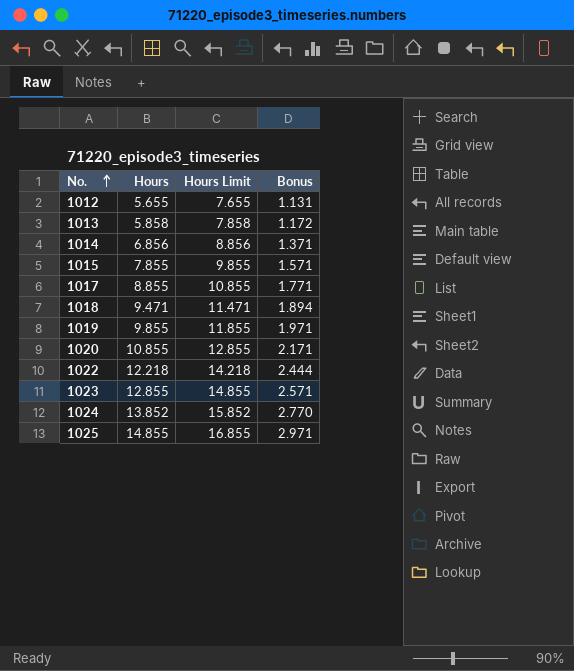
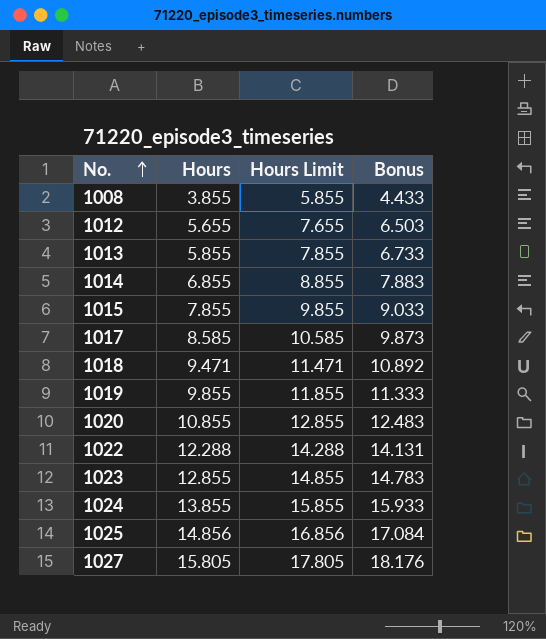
column Bonus | formula: [Hours] * 0.2 -> [Hours] * 1.15
row 1008: none -> 3.855 | 5.855 | 4.433
1013 | Hours: 5.858 -> 5.855
1013 | Hours Limit: 7.858 -> 7.855
1014 | Hours: 6.856 -> 6.855
1014 | Hours Limit: 8.856 -> 8.855
1017 | Hours: 8.855 -> 8.585
1017 | Hours Limit: 10.855 -> 10.585
1022 | Hours: 12.218 -> 12.288
1022 | Hours Limit: 14.218 -> 14.288
1024 | Hours: 13.852 -> 13.855
1024 | Hours Limit: 15.852 -> 15.855
1025 | Hours: 14.855 -> 14.856
1025 | Hours Limit: 16.855 -> 16.856
row 1027: none -> 15.805 | 17.805 | 18.176

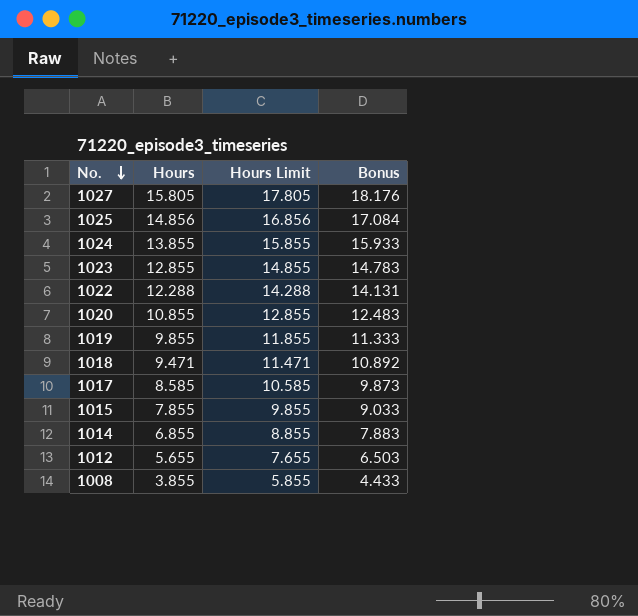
row order: No. ascending -> No. descending
row 1013: 5.855 | 7.855 | 6.733 -> none

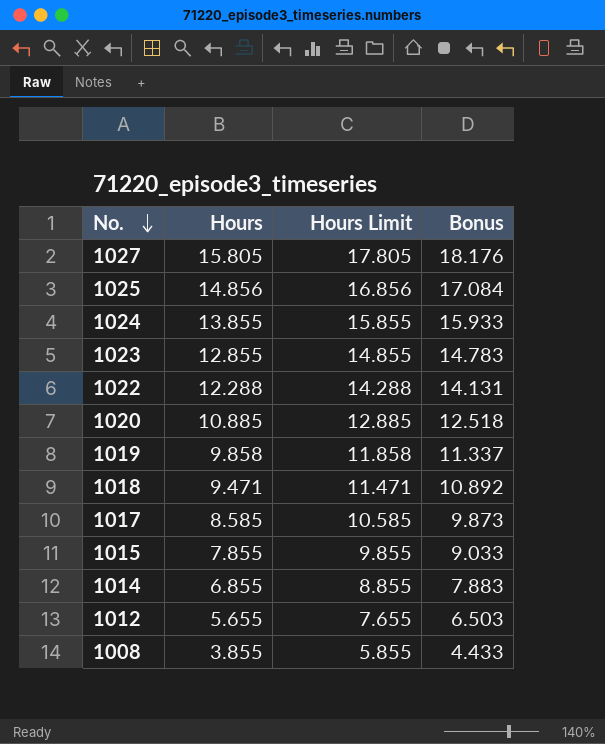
1020 | Hours: 10.855 -> 10.885
1020 | Hours Limit: 12.855 -> 12.885
1020 | Bonus: 12.483 -> 12.518
1019 | Hours: 9.855 -> 9.858
1019 | Hours Limit: 11.855 -> 11.858
1019 | Bonus: 11.333 -> 11.337

